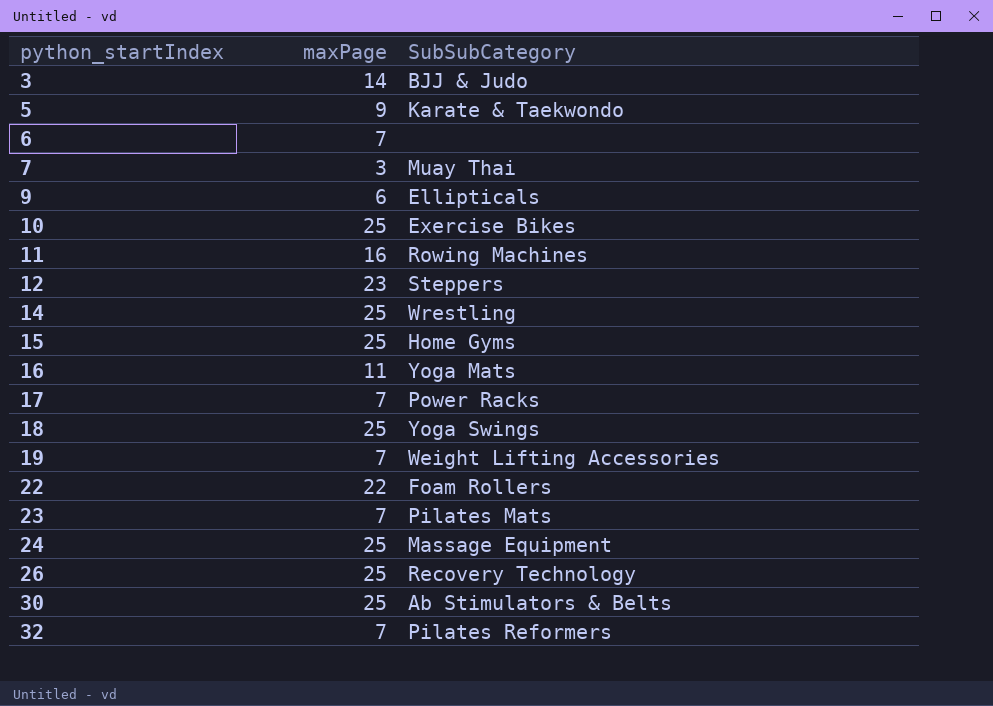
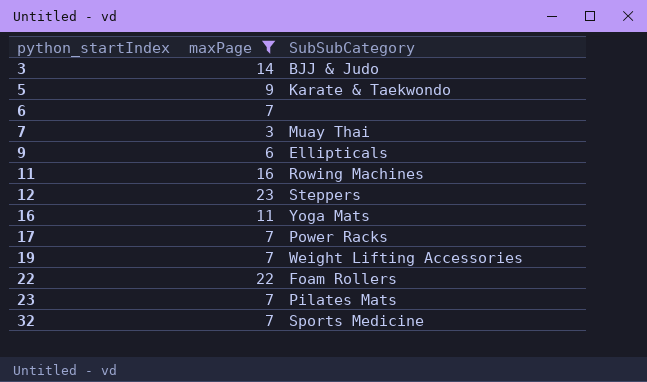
filter: none -> maxPage != 25
32 | SubSubCategory: Pilates Reformers -> Sports Medicine

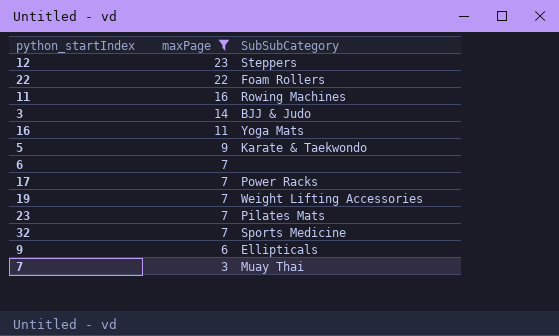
row order: python_startIndex ascending -> maxPage descending

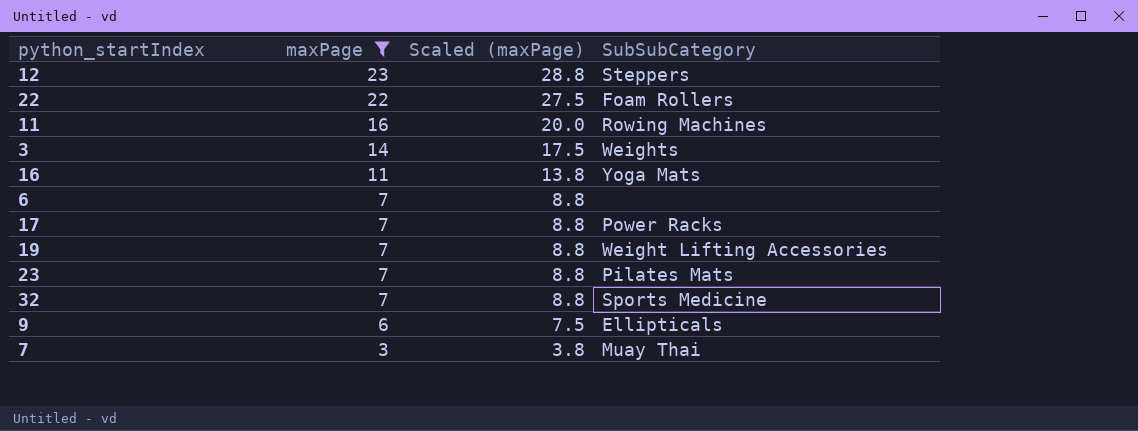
column Scaled (maxPage) | formula: none -> [maxPage] * 1.25
row 5: 9 | Karate & Taekwondo -> none
3 | SubSubCategory: BJJ & Judo -> Weights

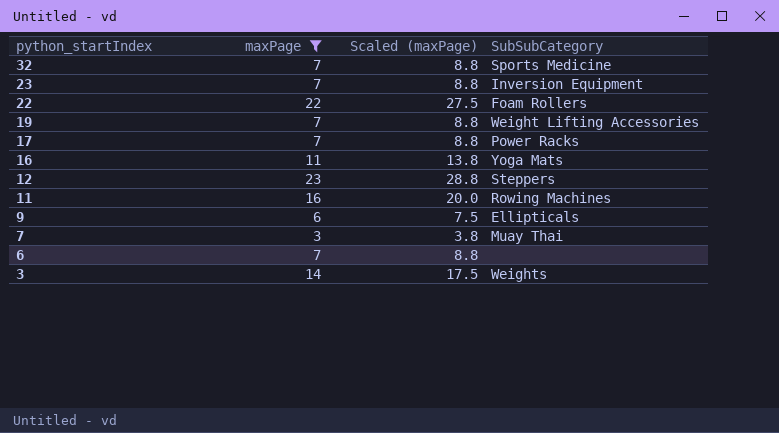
row order: maxPage descending -> python_startIndex descending
23 | SubSubCategory: Pilates Mats -> Inversion Equipment

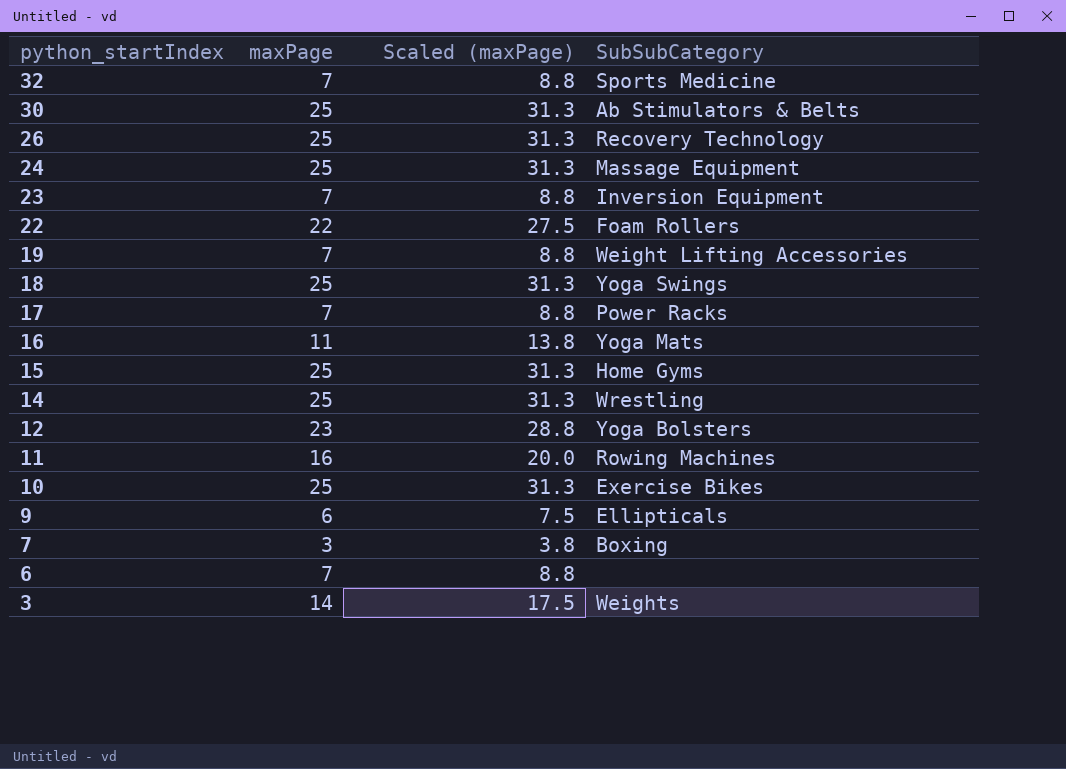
filter: maxPage != 25 -> none
12 | SubSubCategory: Steppers -> Yoga Bolsters
7 | SubSubCategory: Muay Thai -> Boxing

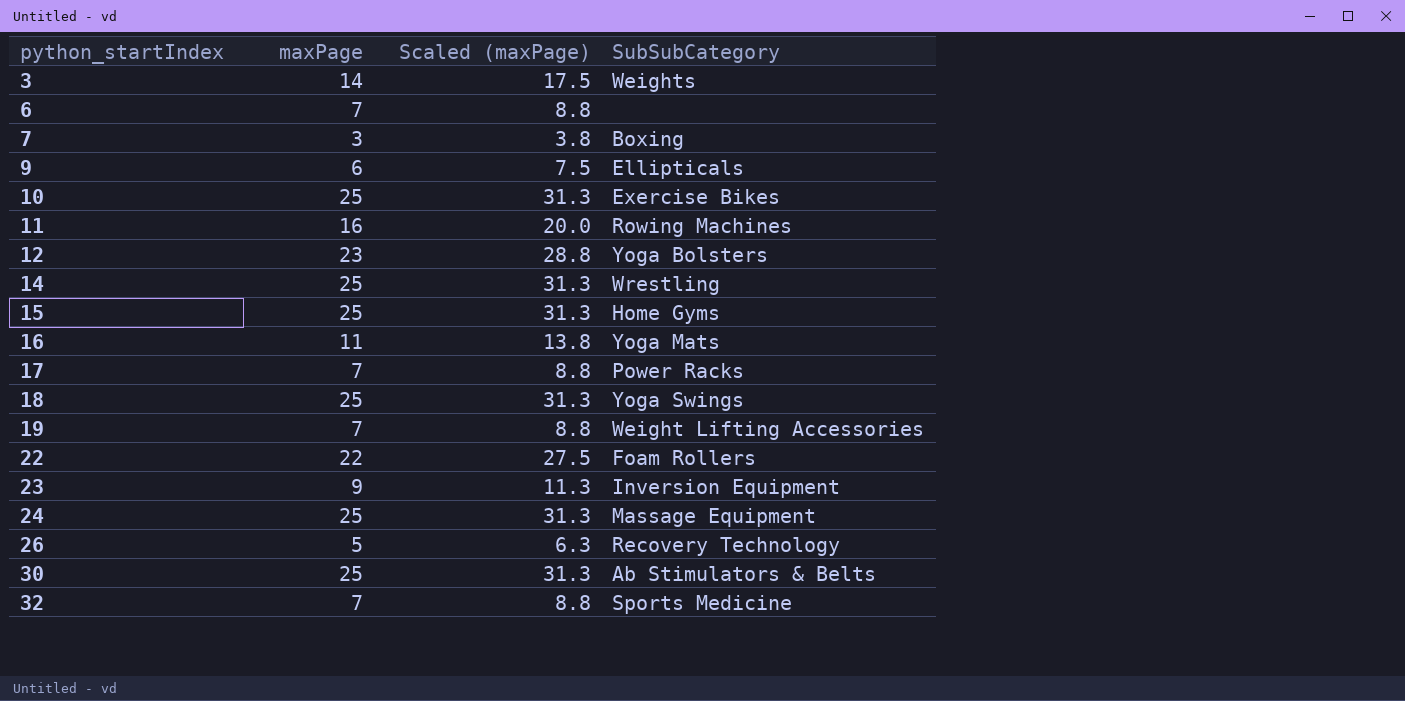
row order: python_startIndex descending -> python_startIndex ascending
23 | maxPage: 7 -> 9
23 | Scaled (maxPage): 8.8 -> 11.3
26 | maxPage: 25 -> 5
26 | Scaled (maxPage): 31.3 -> 6.3

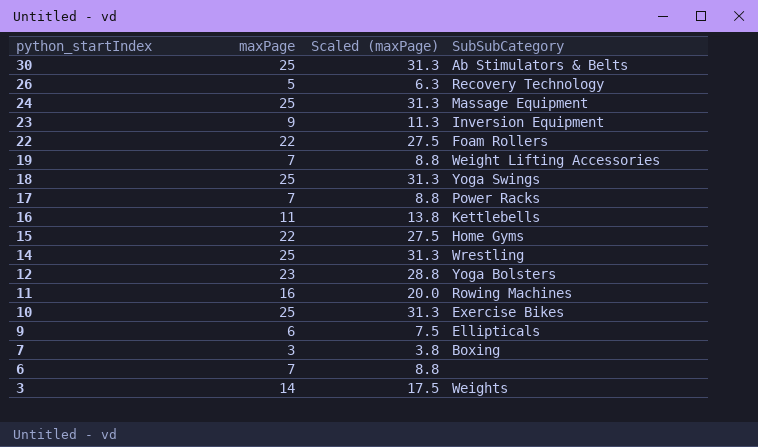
row order: python_startIndex ascending -> python_startIndex descending
row 32: 7 | 8.8 | Sports Medicine -> none
16 | SubSubCategory: Yoga Mats -> Kettlebells
15 | maxPage: 25 -> 22
15 | Scaled (maxPage): 31.3 -> 27.5

